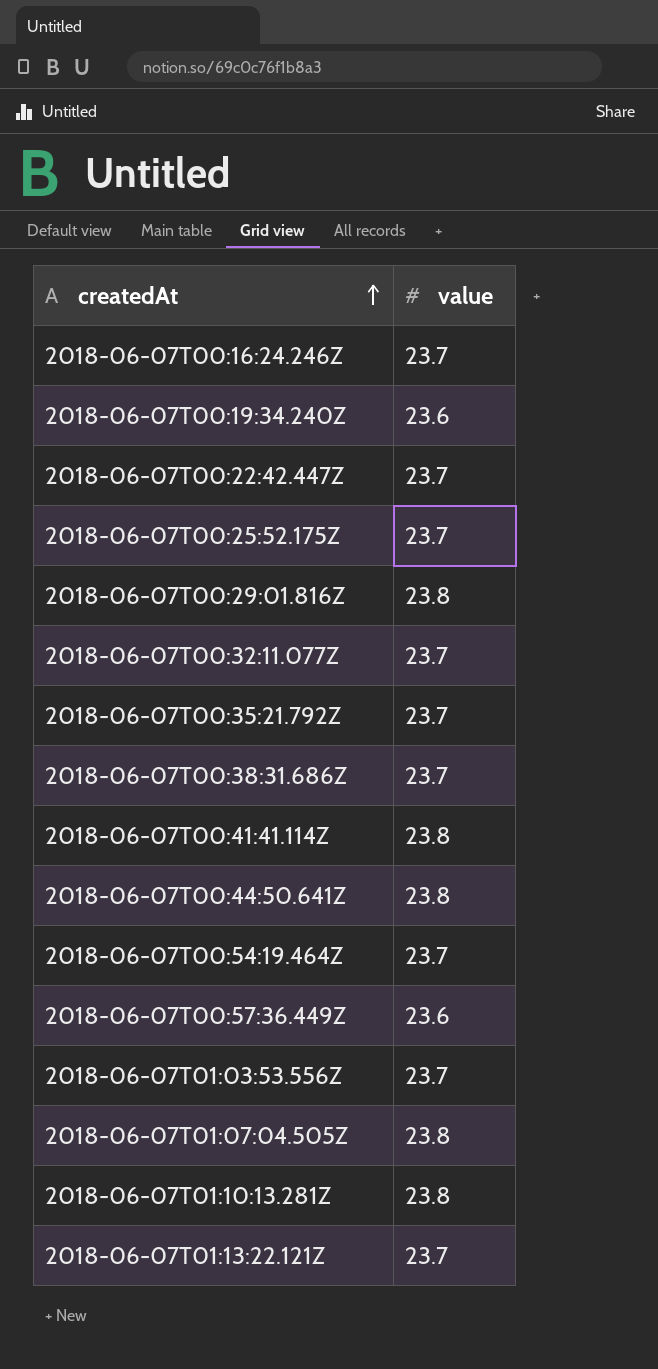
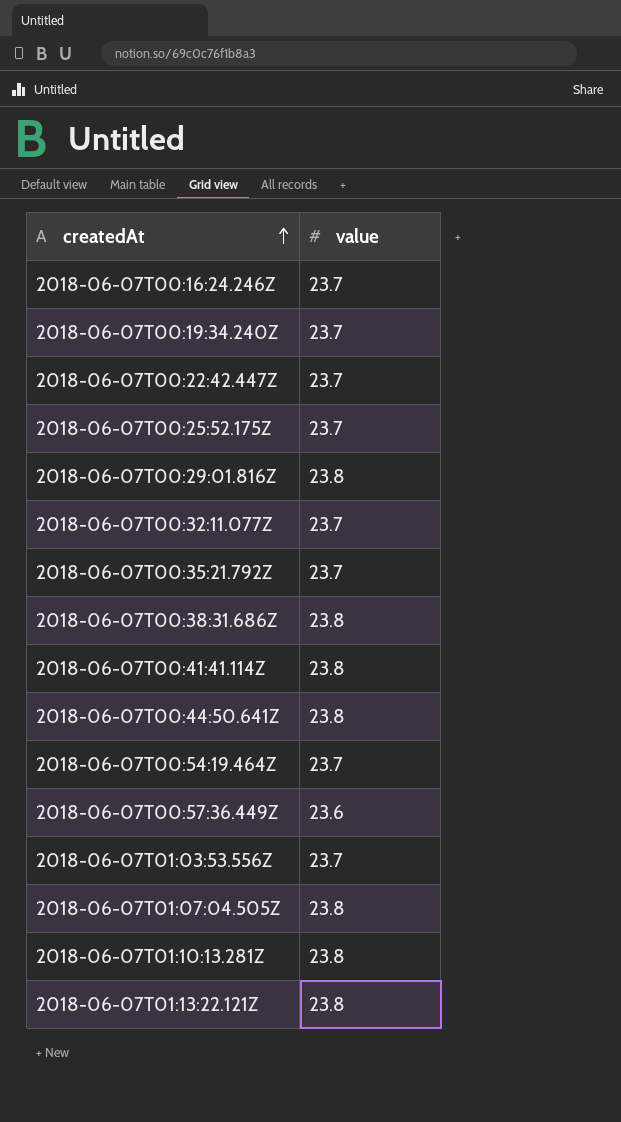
2018-06-07T00:19:34.240Z | value: 23.6 -> 23.7
2018-06-07T00:38:31.686Z | value: 23.7 -> 23.8
2018-06-07T01:13:22.121Z | value: 23.7 -> 23.8

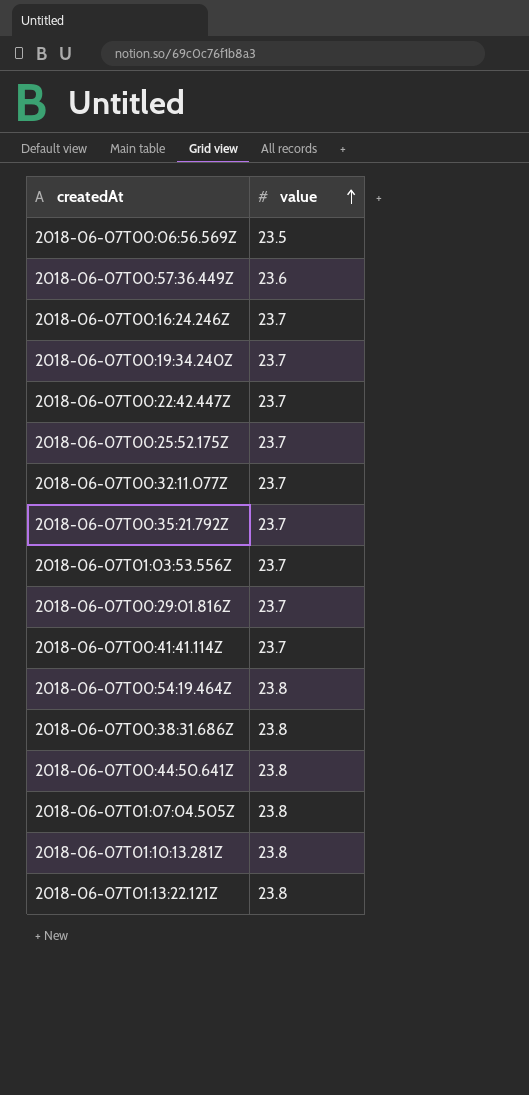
row order: createdAt ascending -> value ascending
row 2018-06-07T00:06:56.569Z: none -> 23.5
2018-06-07T00:29:01.816Z | value: 23.8 -> 23.7
2018-06-07T00:41:41.114Z | value: 23.8 -> 23.7
2018-06-07T00:54:19.464Z | value: 23.7 -> 23.8

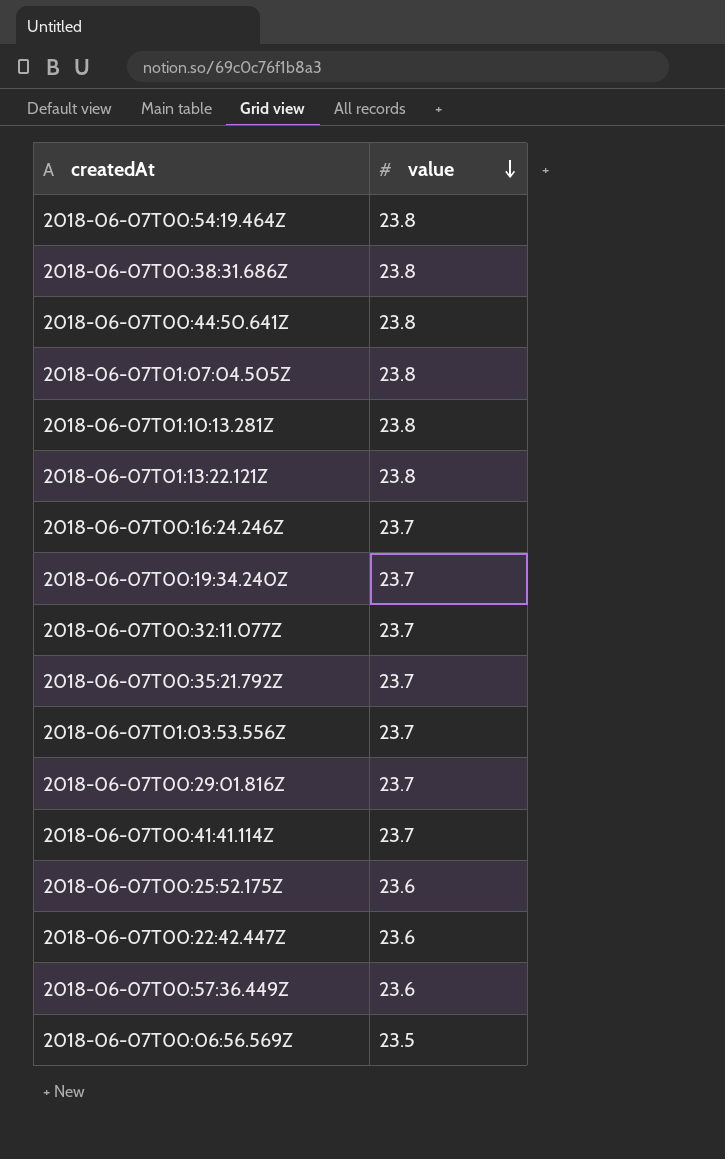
row order: value ascending -> value descending
2018-06-07T00:25:52.175Z | value: 23.7 -> 23.6
2018-06-07T00:22:42.447Z | value: 23.7 -> 23.6

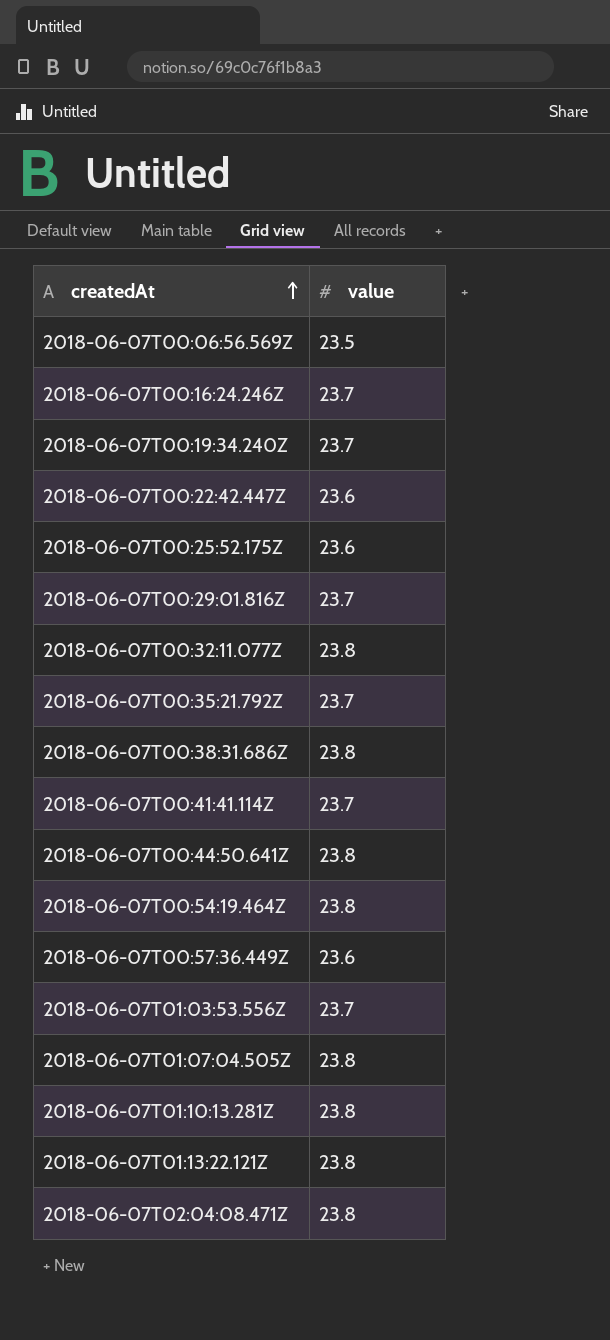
row order: value descending -> createdAt ascending
2018-06-07T00:32:11.077Z | value: 23.7 -> 23.8
row 2018-06-07T02:04:08.471Z: none -> 23.8

